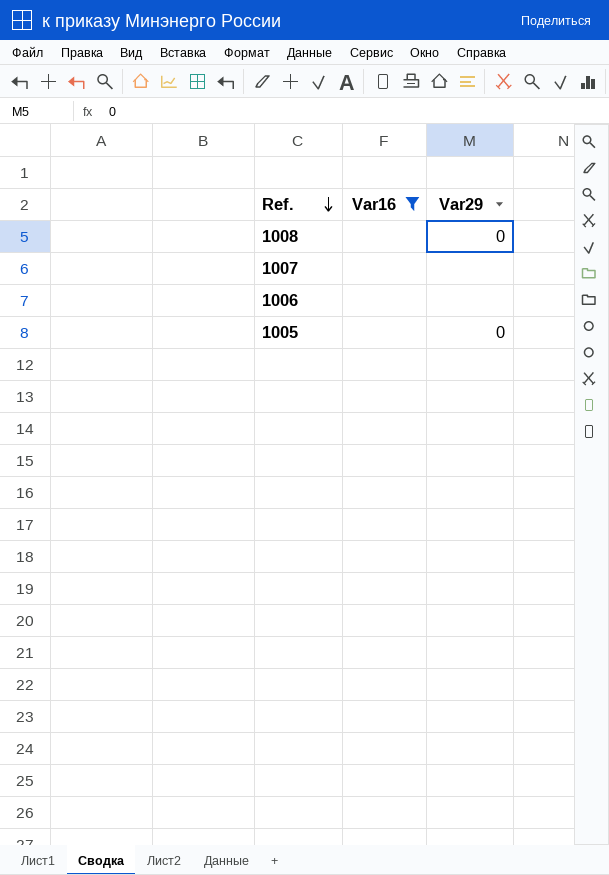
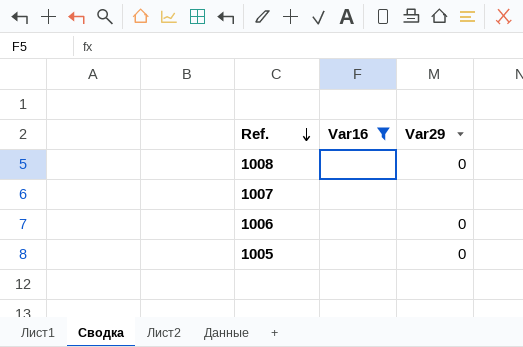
1006 | Var29: none -> 0

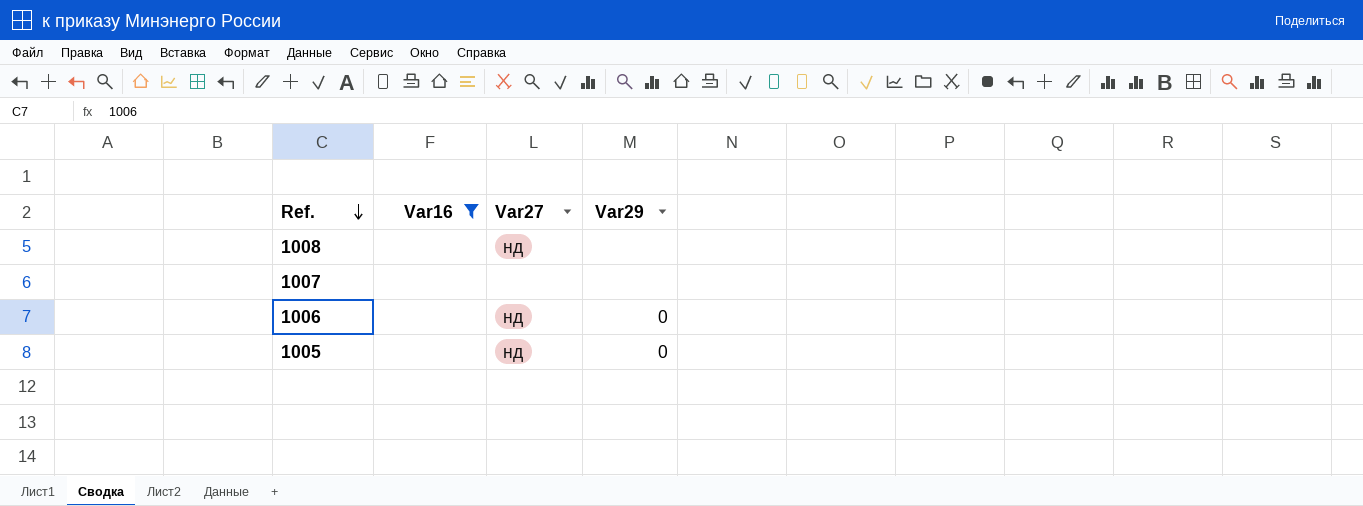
column Var27 | position: none -> 3
1008 | Var29: 0 -> none

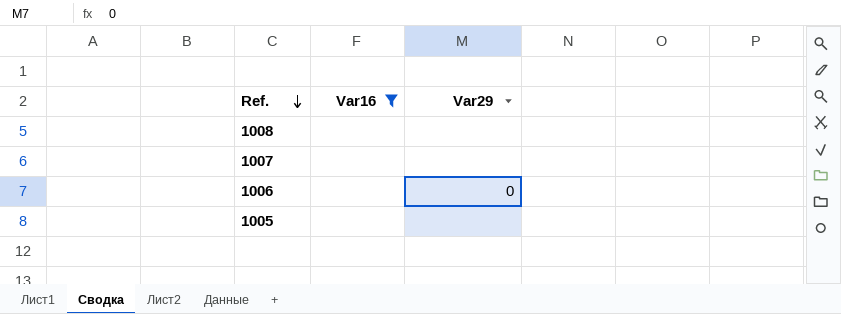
column Var27 | position: 3 -> none
1005 | Var29: 0 -> none

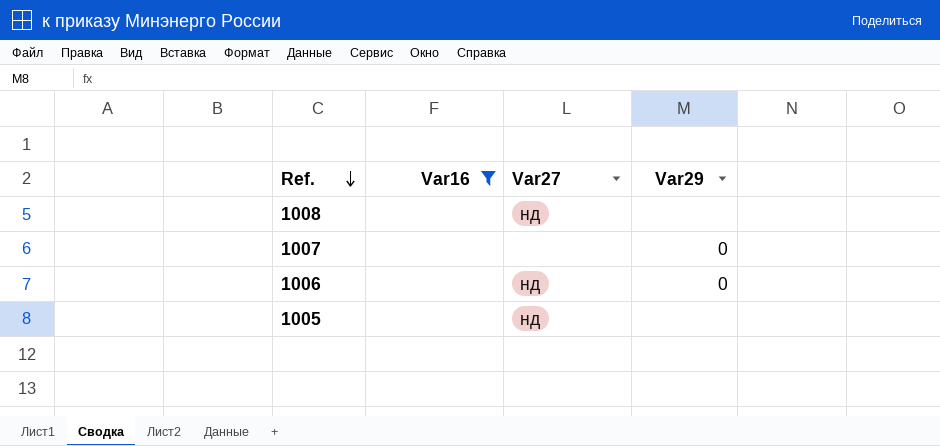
column Var27 | position: none -> 3
1007 | Var29: none -> 0

